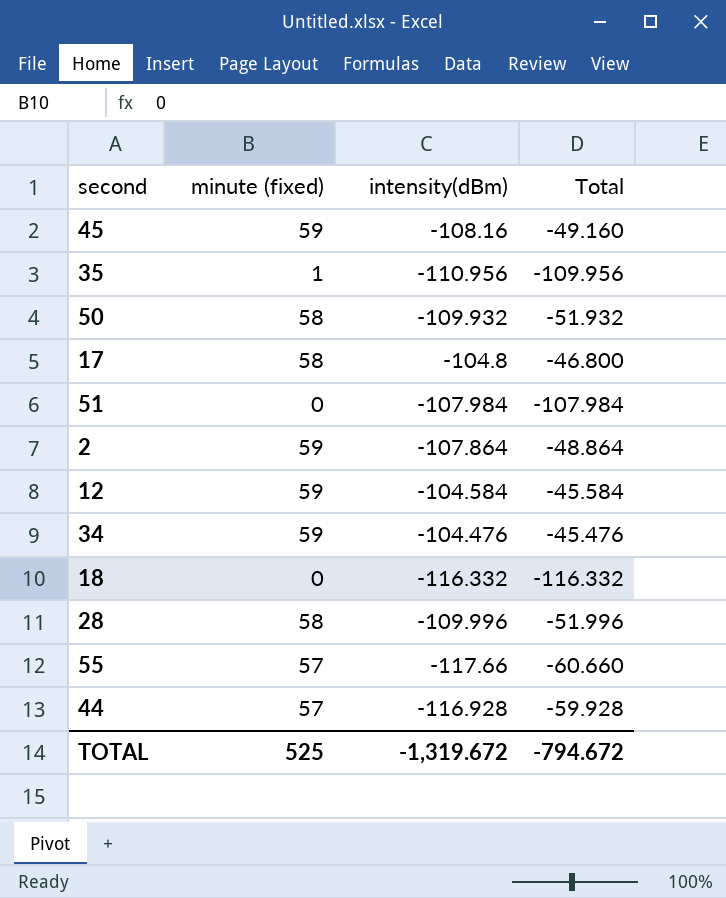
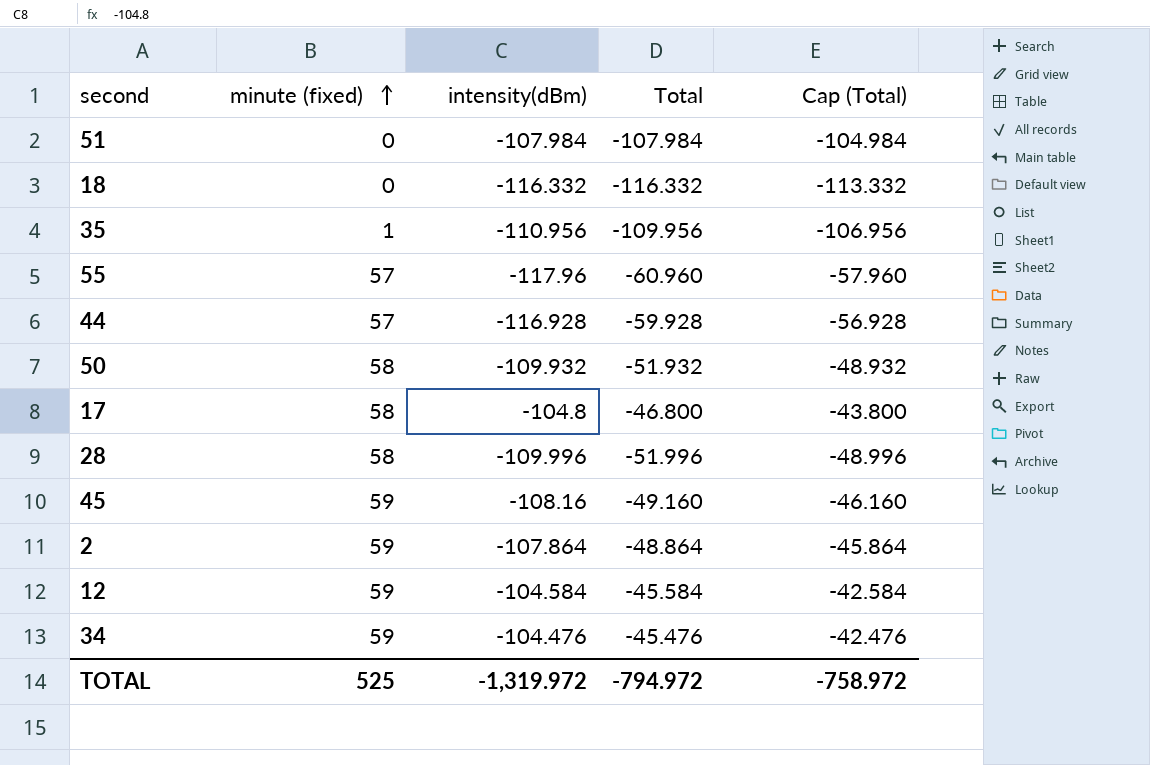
row order: none -> minute (fixed) ascending
column Cap (Total) | formula: none -> [Total] + 3
55 | intensity(dBm): -117.66 -> -117.96
55 | Total: -60.660 -> -60.960
TOTAL | intensity(dBm): -1,319.672 -> -1,319.972
TOTAL | Total: -794.672 -> -794.972

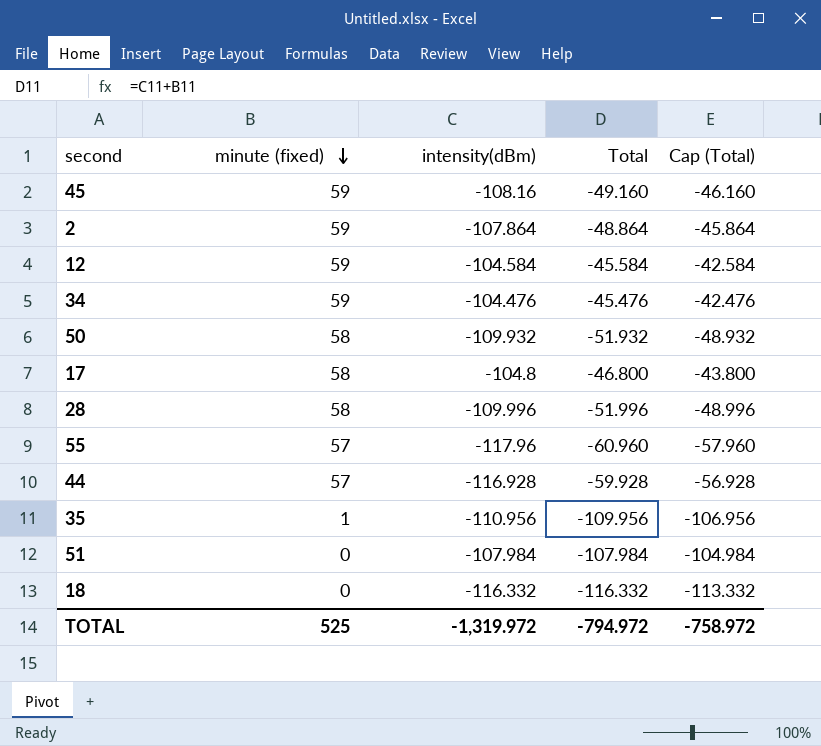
row order: minute (fixed) ascending -> minute (fixed) descending

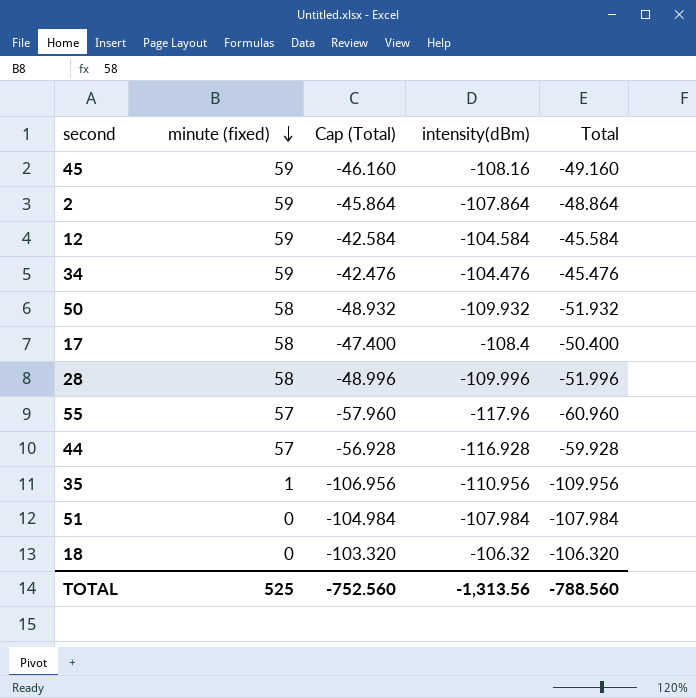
column Cap (Total) | position: 5 -> 3
17 | Cap (Total): -43.800 -> -47.400
17 | intensity(dBm): -104.8 -> -108.4
17 | Total: -46.800 -> -50.400
18 | Cap (Total): -113.332 -> -103.320
18 | intensity(dBm): -116.332 -> -106.32
18 | Total: -116.332 -> -106.320
TOTAL | Cap (Total): -758.972 -> -752.560
TOTAL | intensity(dBm): -1,319.972 -> -1,313.56
TOTAL | Total: -794.972 -> -788.560

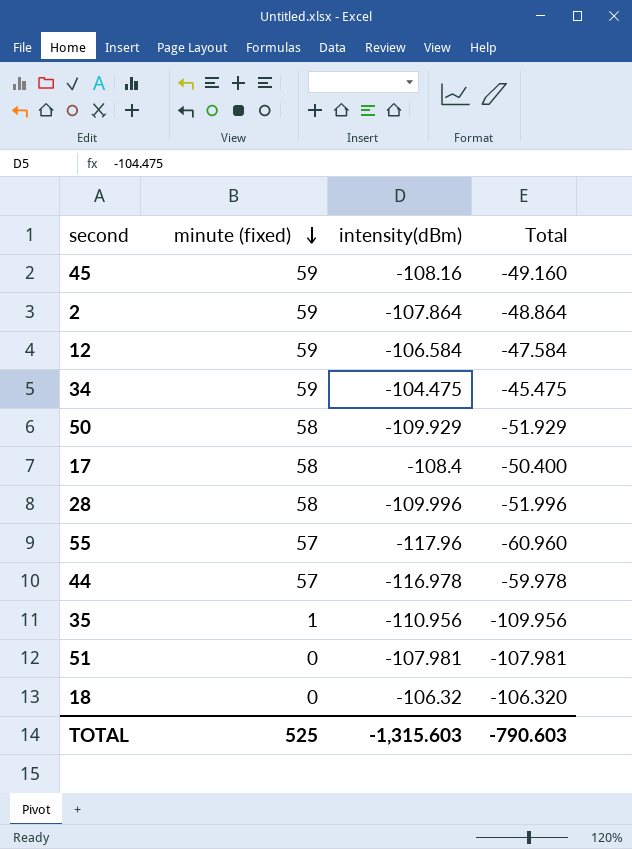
column Cap (Total) | formula: [Total] + 3 -> none
12 | intensity(dBm): -104.584 -> -106.584
12 | Total: -45.584 -> -47.584
34 | intensity(dBm): -104.476 -> -104.475
34 | Total: -45.476 -> -45.475
50 | intensity(dBm): -109.932 -> -109.929
50 | Total: -51.932 -> -51.929
44 | intensity(dBm): -116.928 -> -116.978
44 | Total: -59.928 -> -59.978
51 | intensity(dBm): -107.984 -> -107.981
51 | Total: -107.984 -> -107.981
TOTAL | intensity(dBm): -1,313.56 -> -1,315.603
TOTAL | Total: -788.560 -> -790.603

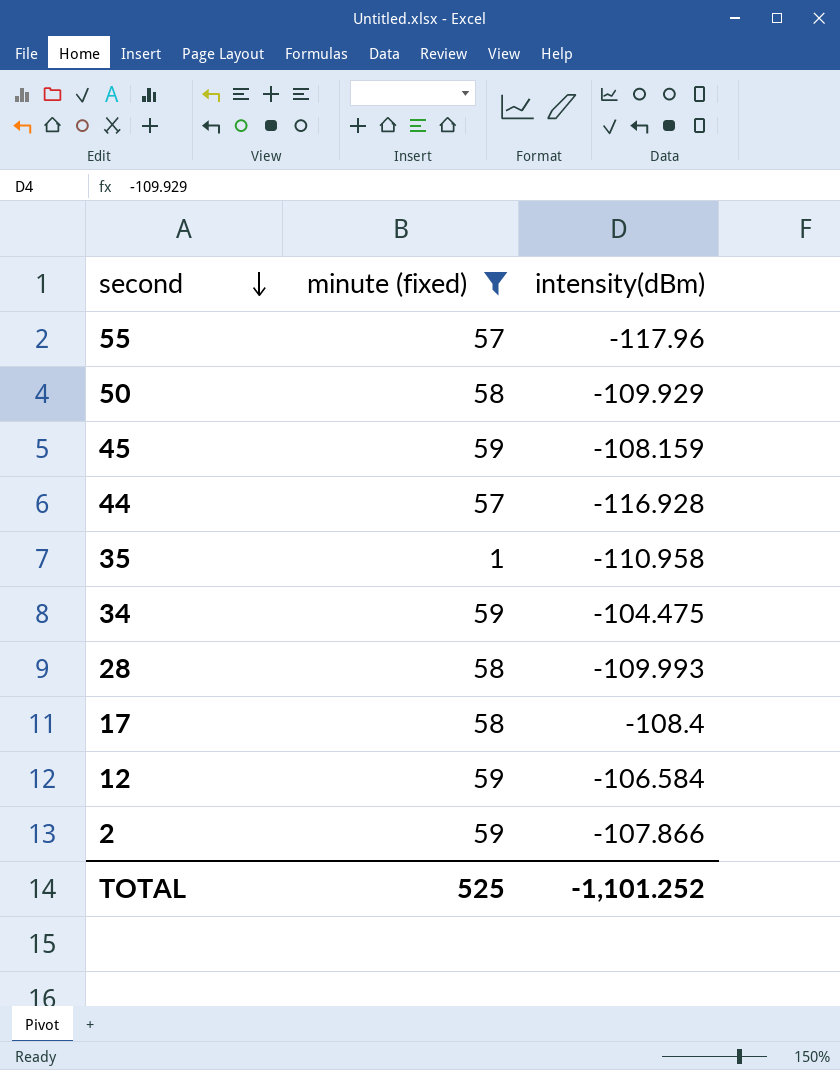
filter: none -> minute (fixed) != 0
row order: minute (fixed) descending -> second descending
column Total | formula: [minute (fixed)] + [intensity(dBm)] -> none
45 | intensity(dBm): -108.16 -> -108.159
44 | intensity(dBm): -116.978 -> -116.928
35 | intensity(dBm): -110.956 -> -110.958
28 | intensity(dBm): -109.996 -> -109.993
2 | intensity(dBm): -107.864 -> -107.866
TOTAL | intensity(dBm): -1,315.603 -> -1,101.252

